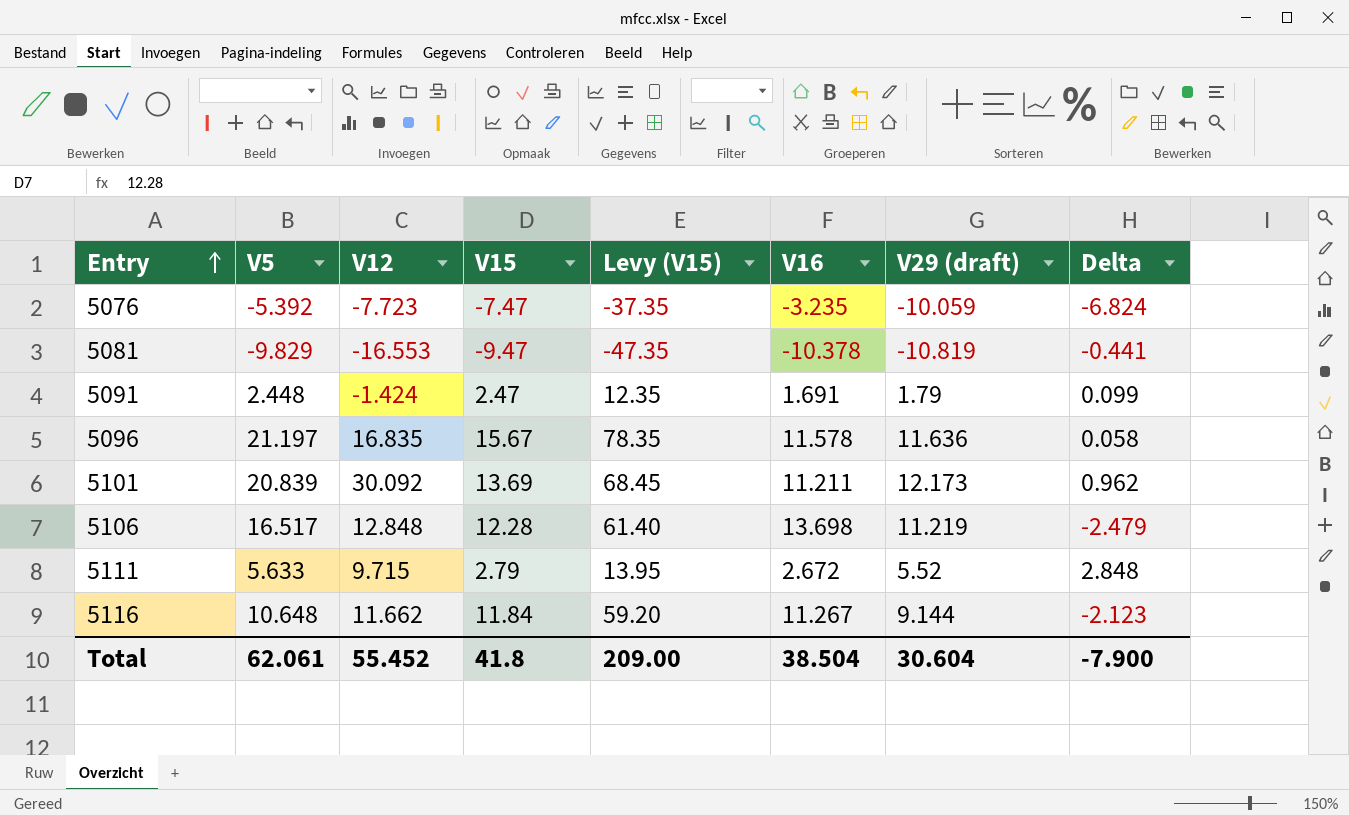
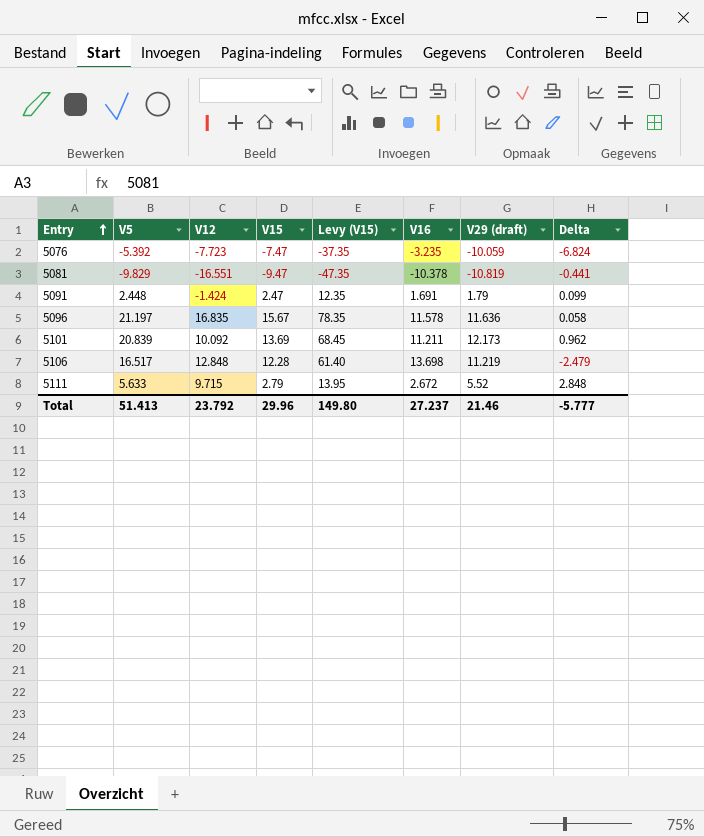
row 5116: 10.648 | 11.662 | 11.84 | 59.20 | 11.267 | 9.144 | -2.123 -> none
5081 | V12: -16.553 -> -16.551
5101 | V12: 30.092 -> 10.092
Total | V5: 62.061 -> 51.413
Total | V12: 55.452 -> 23.792
Total | V15: 41.8 -> 29.96
Total | Levy (V15): 209.00 -> 149.80
Total | V16: 38.504 -> 27.237
Total | V29 (draft): 30.604 -> 21.46
Total | Delta: -7.900 -> -5.777

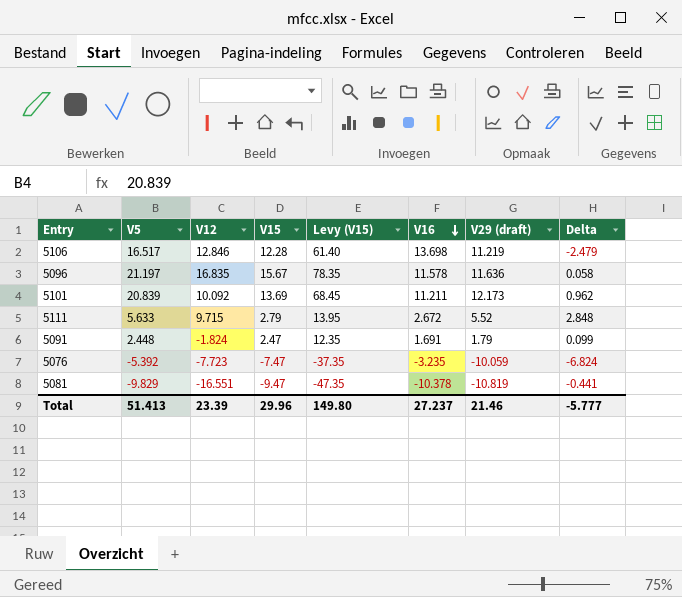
row order: Entry ascending -> V16 descending
5106 | V12: 12.848 -> 12.846
5091 | V12: -1.424 -> -1.824
Total | V12: 23.792 -> 23.39

